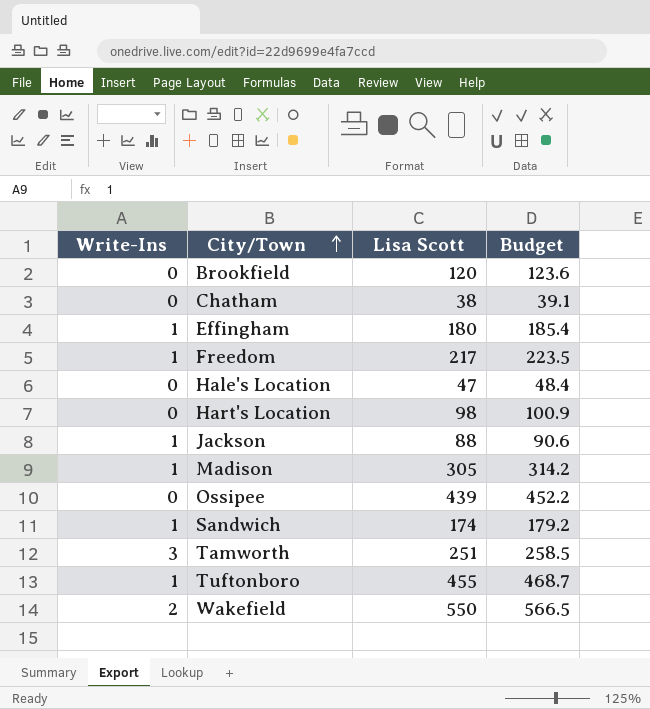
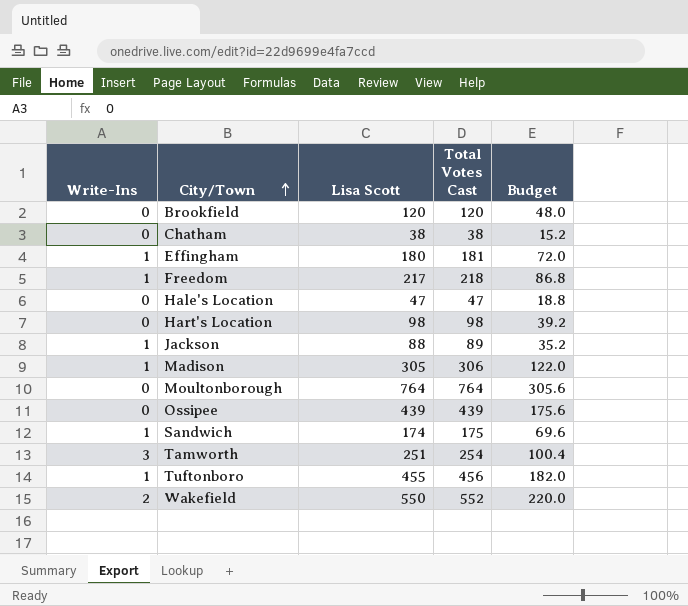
column Total Votes Cast | formula: none -> [Write-Ins] + [Lisa Scott]
column Budget | formula: [Lisa Scott] * 1.03 -> [Lisa Scott] * 0.4
row Moultonborough: none -> 0 | 764 | 764 | 305.6

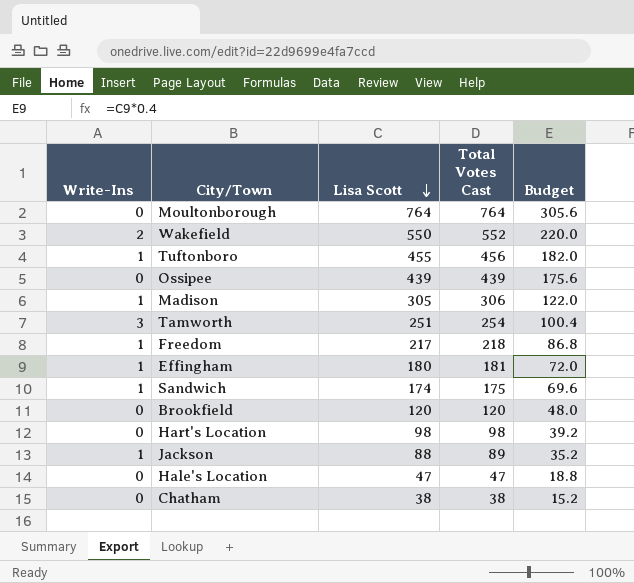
row order: City/Town ascending -> Lisa Scott descending

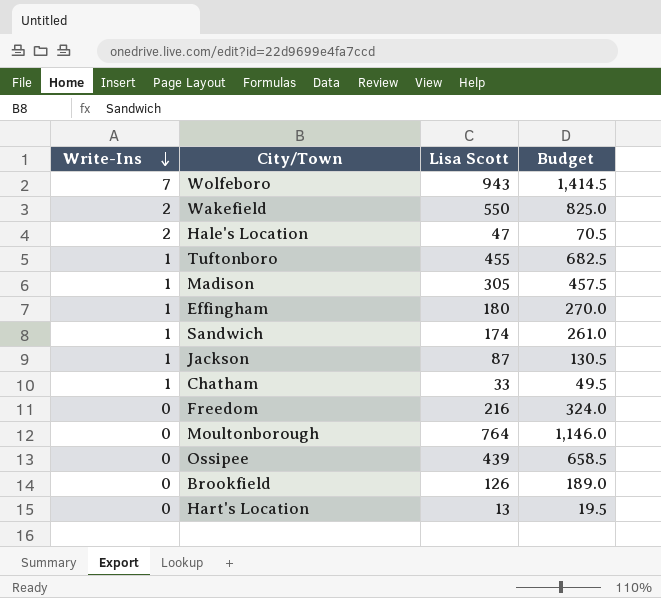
row order: Lisa Scott descending -> Write-Ins descending
column Total Votes Cast | formula: [Write-Ins] + [Lisa Scott] -> none
column Budget | formula: [Lisa Scott] * 0.4 -> [Lisa Scott] * 1.5
row Tamworth: 3 | 251 | 254 | 100.4 -> none
row Wolfeboro: none -> 7 | 943 | 1,414.5
Hale's Location | Write-Ins: 0 -> 2
Jackson | Lisa Scott: 88 -> 87
Chatham | Write-Ins: 0 -> 1
Chatham | Lisa Scott: 38 -> 33
Freedom | Write-Ins: 1 -> 0
Freedom | Lisa Scott: 217 -> 216
Brookfield | Lisa Scott: 120 -> 126
Hart's Location | Lisa Scott: 98 -> 13

